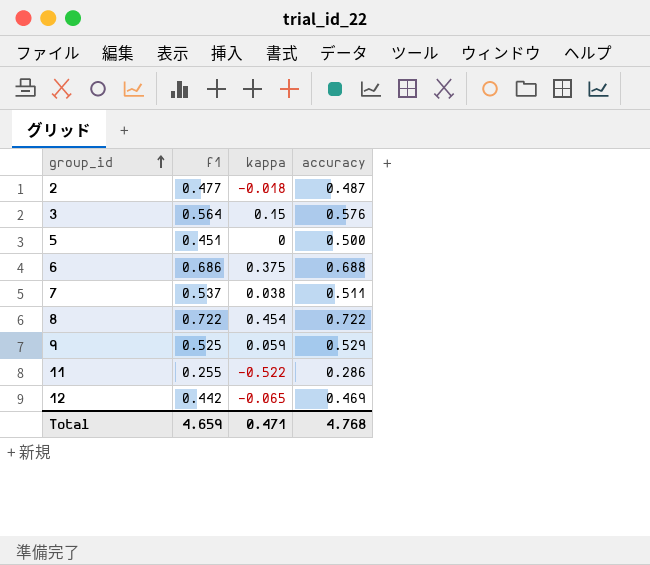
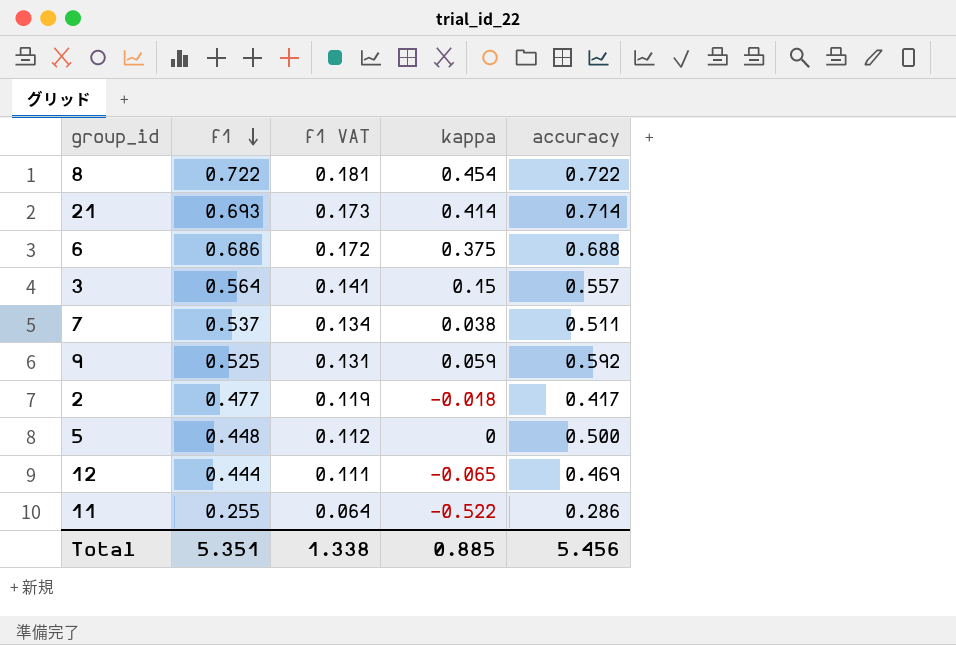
row order: group_id ascending -> f1 descending
column f1 VAT | formula: none -> [f1] * 0.25
row 21: none -> 0.693 | 0.173 | 0.414 | 0.714
3 | accuracy: 0.576 -> 0.557
9 | accuracy: 0.529 -> 0.592
2 | accuracy: 0.487 -> 0.417
5 | f1: 0.451 -> 0.448
12 | f1: 0.442 -> 0.444
Total | f1: 4.659 -> 5.351
Total | kappa: 0.471 -> 0.885
Total | accuracy: 4.768 -> 5.456

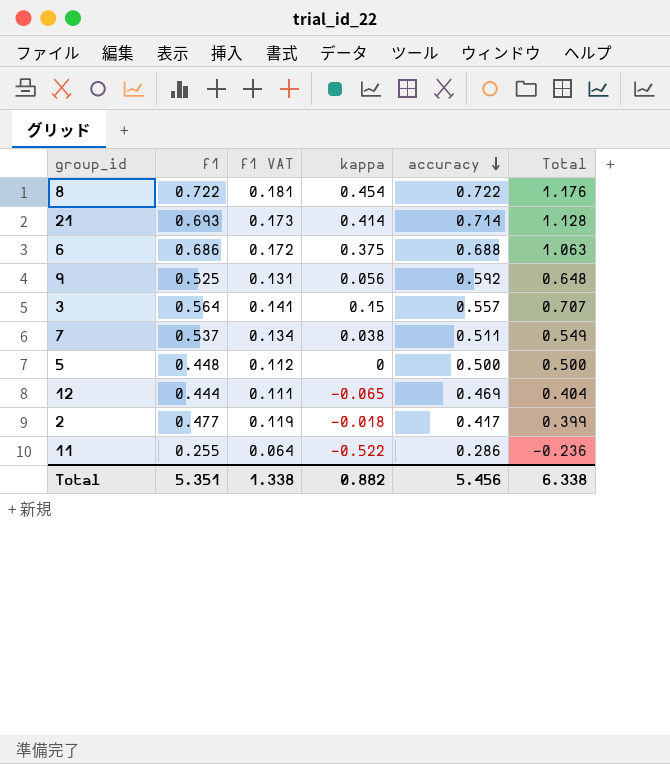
row order: f1 descending -> accuracy descending
column Total | formula: none -> [kappa] + [accuracy]
9 | kappa: 0.059 -> 0.056
Total | kappa: 0.885 -> 0.882

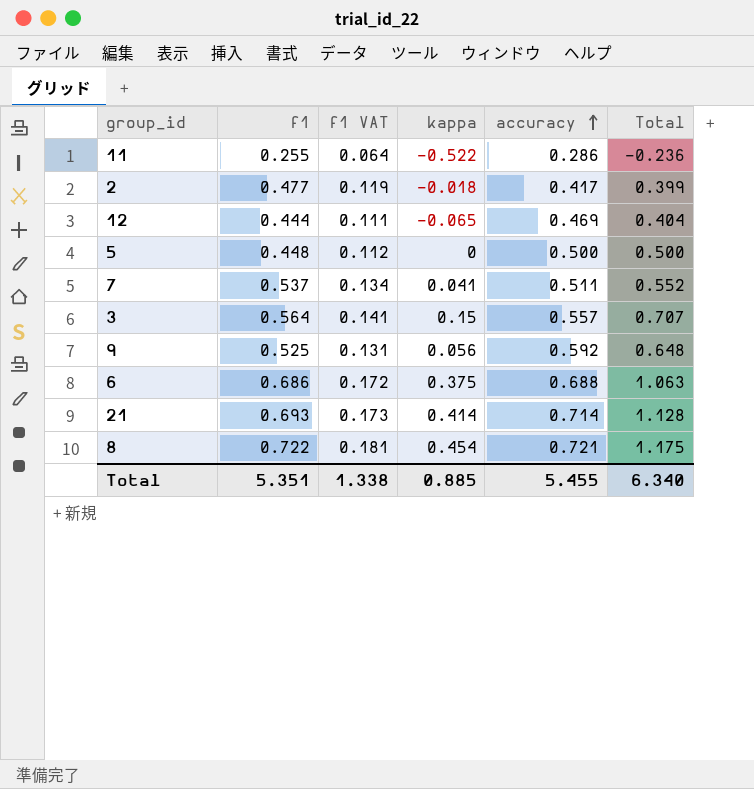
row order: accuracy descending -> accuracy ascending
7 | kappa: 0.038 -> 0.041
7 | Total: 0.549 -> 0.552
8 | accuracy: 0.722 -> 0.721
8 | Total: 1.176 -> 1.175
Total | kappa: 0.882 -> 0.885
Total | accuracy: 5.456 -> 5.455
Total | Total: 6.338 -> 6.340

